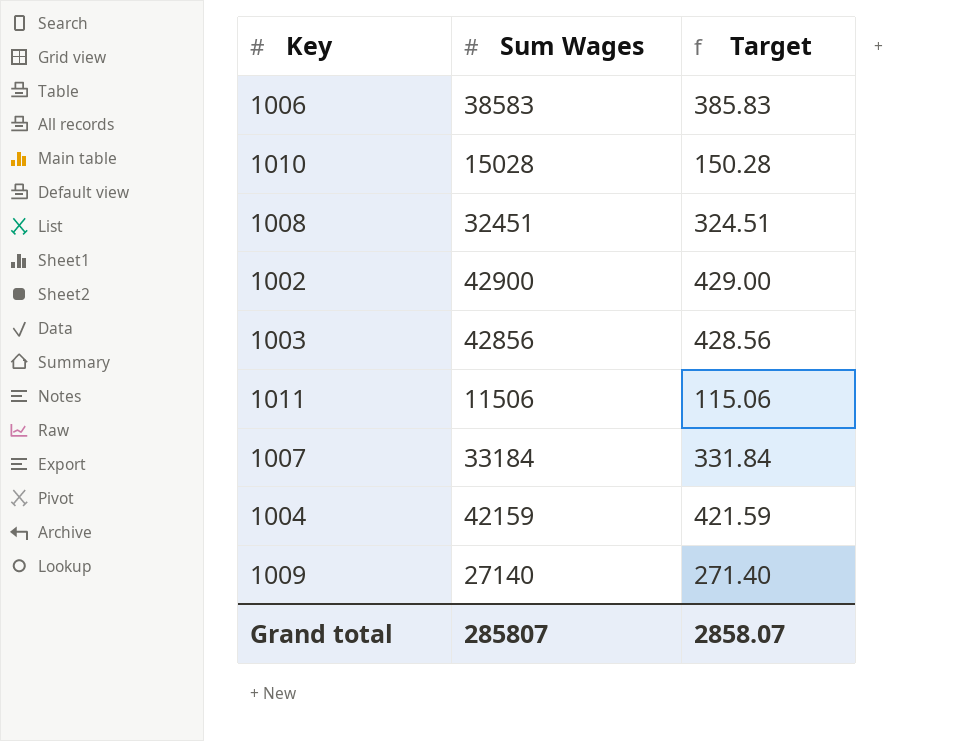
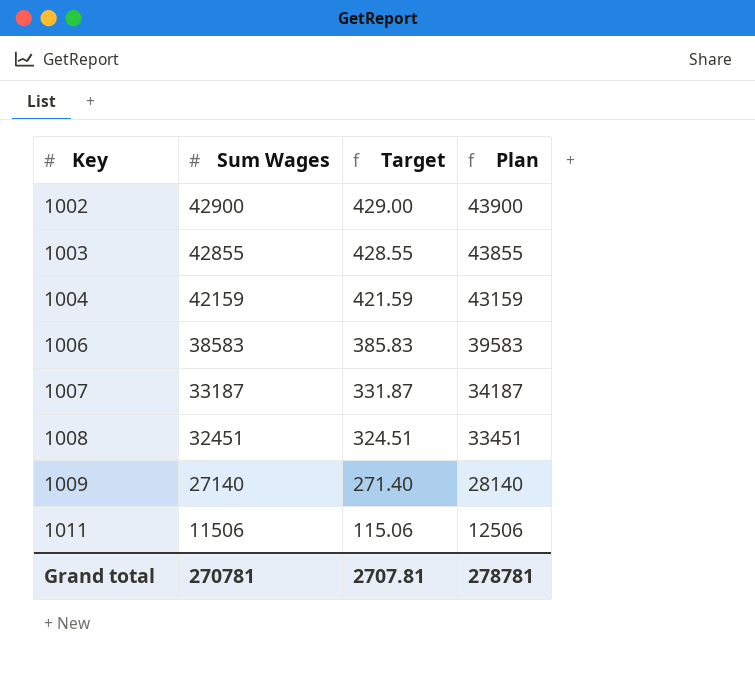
row order: none -> Key ascending
column Plan | formula: none -> [Sum Wages] + 1000
row 1010: 15028 | 150.28 -> none
1003 | Sum Wages: 42856 -> 42855
1003 | Target: 428.56 -> 428.55
1007 | Sum Wages: 33184 -> 33187
1007 | Target: 331.84 -> 331.87
Grand total | Sum Wages: 285807 -> 270781
Grand total | Target: 2858.07 -> 2707.81

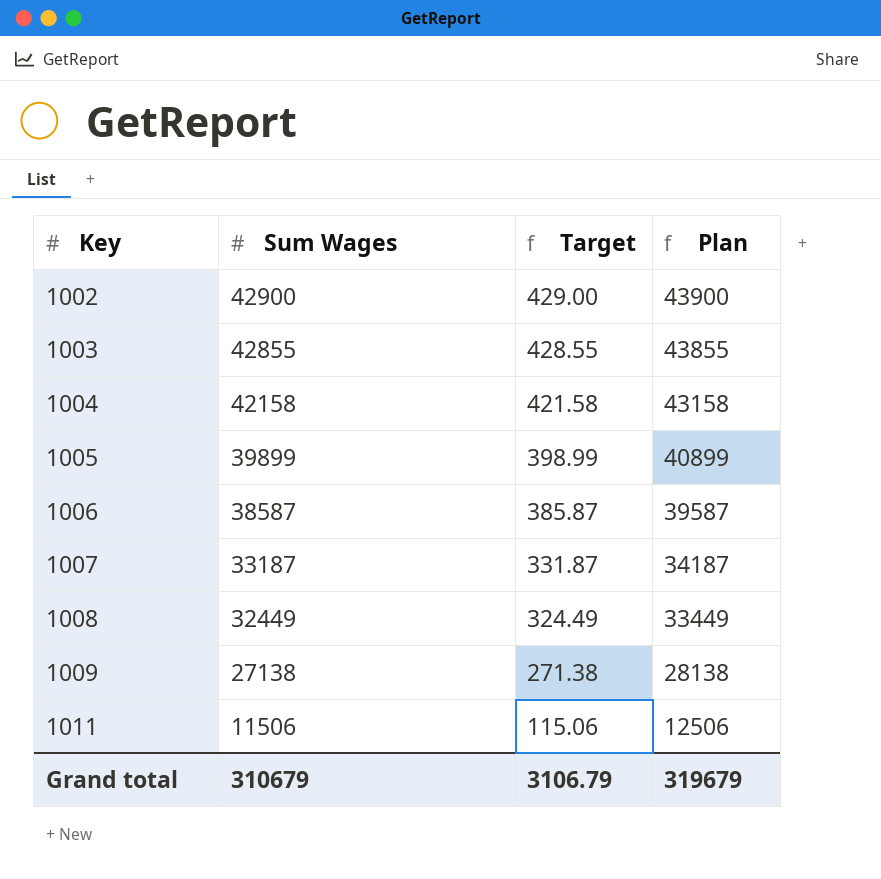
1004 | Sum Wages: 42159 -> 42158
1004 | Target: 421.59 -> 421.58
1004 | Plan: 43159 -> 43158
row 1005: none -> 39899 | 398.99 | 40899
1006 | Sum Wages: 38583 -> 38587
1006 | Target: 385.83 -> 385.87
1006 | Plan: 39583 -> 39587
1008 | Sum Wages: 32451 -> 32449
1008 | Target: 324.51 -> 324.49
1008 | Plan: 33451 -> 33449
1009 | Sum Wages: 27140 -> 27138
1009 | Target: 271.40 -> 271.38
1009 | Plan: 28140 -> 28138
Grand total | Sum Wages: 270781 -> 310679
Grand total | Target: 2707.81 -> 3106.79
Grand total | Plan: 278781 -> 319679

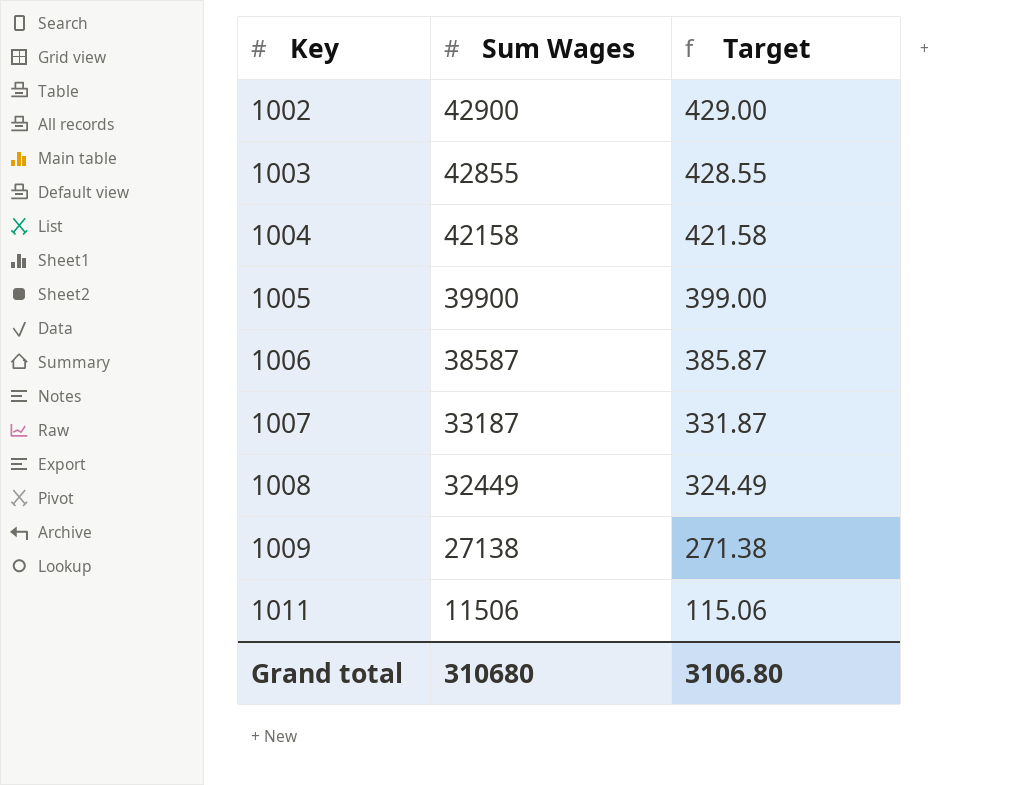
column Plan | formula: [Sum Wages] + 1000 -> none
1005 | Sum Wages: 39899 -> 39900
1005 | Target: 398.99 -> 399.00
Grand total | Sum Wages: 310679 -> 310680
Grand total | Target: 3106.79 -> 3106.80

